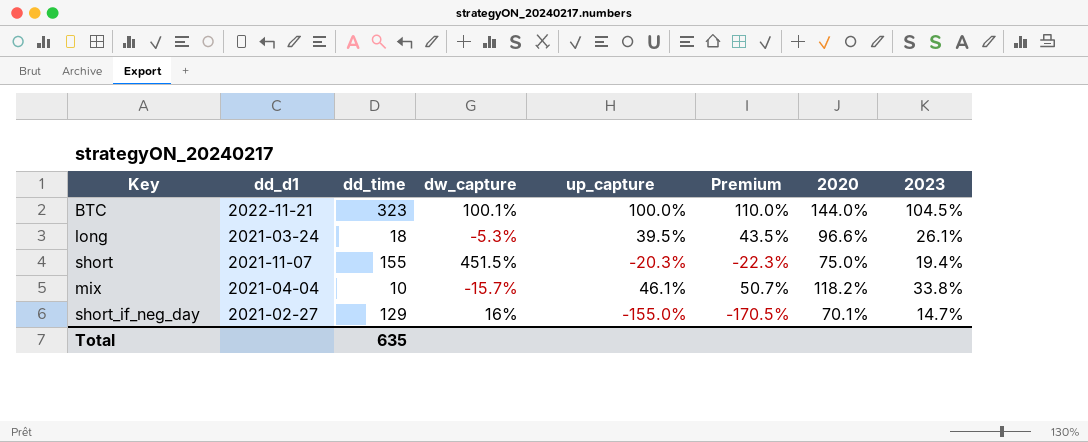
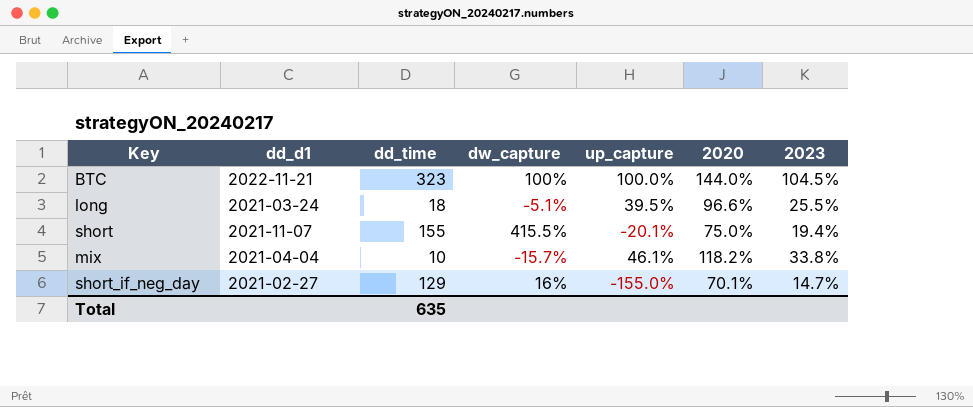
column Premium | formula: [up_capture] * 1.1 -> none
BTC | dw_capture: 100.1% -> 100%
long | dw_capture: -5.3% -> -5.1%
long | 2023: 26.1% -> 25.5%
short | dw_capture: 451.5% -> 415.5%
short | up_capture: -20.3% -> -20.1%

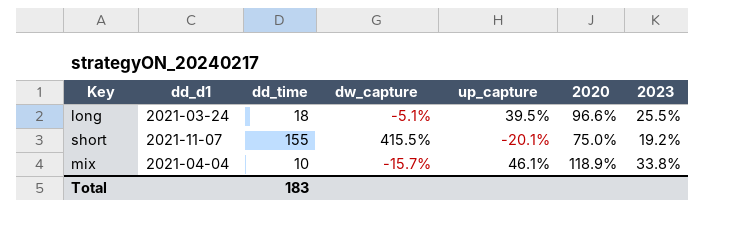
row BTC: 2022-11-21 | 323 | 100% | 100.0% | 144.0% | 104.5% -> none
row short_if_neg_day: 2021-02-27 | 129 | 16% | -155.0% | 70.1% | 14.7% -> none
short | 2023: 19.4% -> 19.2%
mix | 2020: 118.2% -> 118.9%
Total | dd_time: 635 -> 183

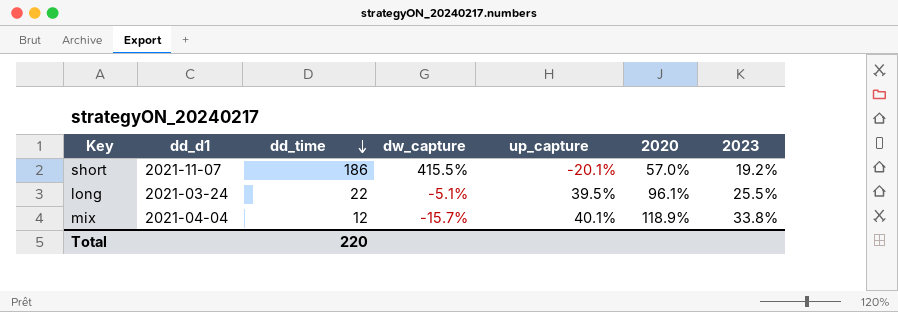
row order: none -> dd_time descending
short | dd_time: 155 -> 186
short | 2020: 75.0% -> 57.0%
long | dd_time: 18 -> 22
long | 2020: 96.6% -> 96.1%
mix | dd_time: 10 -> 12
mix | up_capture: 46.1% -> 40.1%
Total | dd_time: 183 -> 220

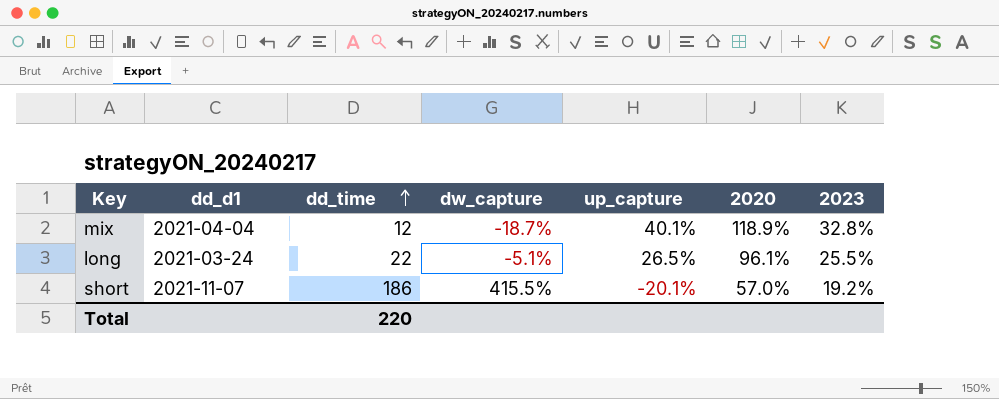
row order: dd_time descending -> dd_time ascending
mix | dw_capture: -15.7% -> -18.7%
mix | 2023: 33.8% -> 32.8%
long | up_capture: 39.5% -> 26.5%

